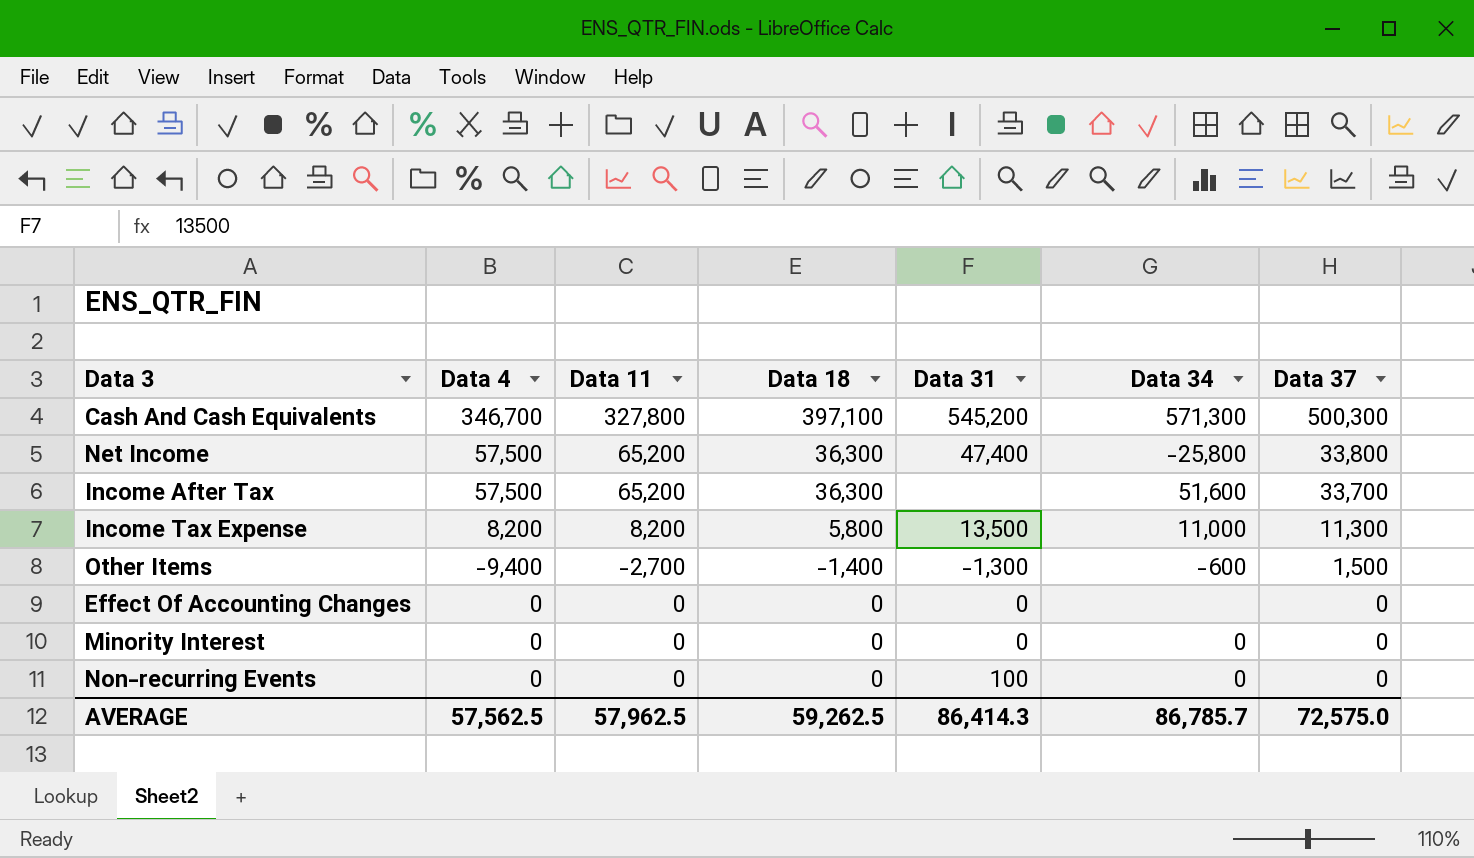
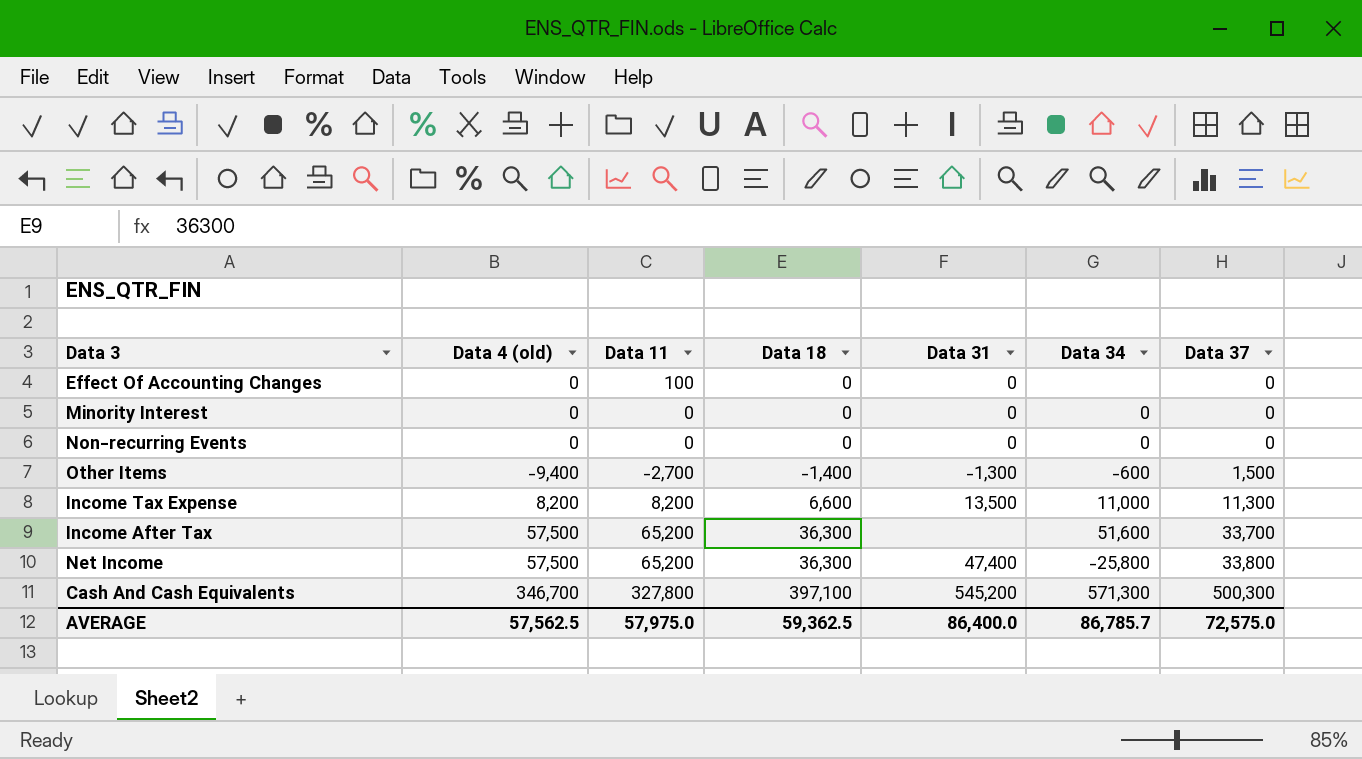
row order: Data 37 descending -> Data 37 ascending
column name: Data 4 -> Data 4 (old)
Effect Of Accounting Changes | Data 11: 0 -> 100
Non-recurring Events | Data 31: 100 -> 0
Income Tax Expense | Data 18: 5,800 -> 6,600
AVERAGE | Data 11: 57,962.5 -> 57,975.0
AVERAGE | Data 18: 59,262.5 -> 59,362.5
AVERAGE | Data 31: 86,414.3 -> 86,400.0

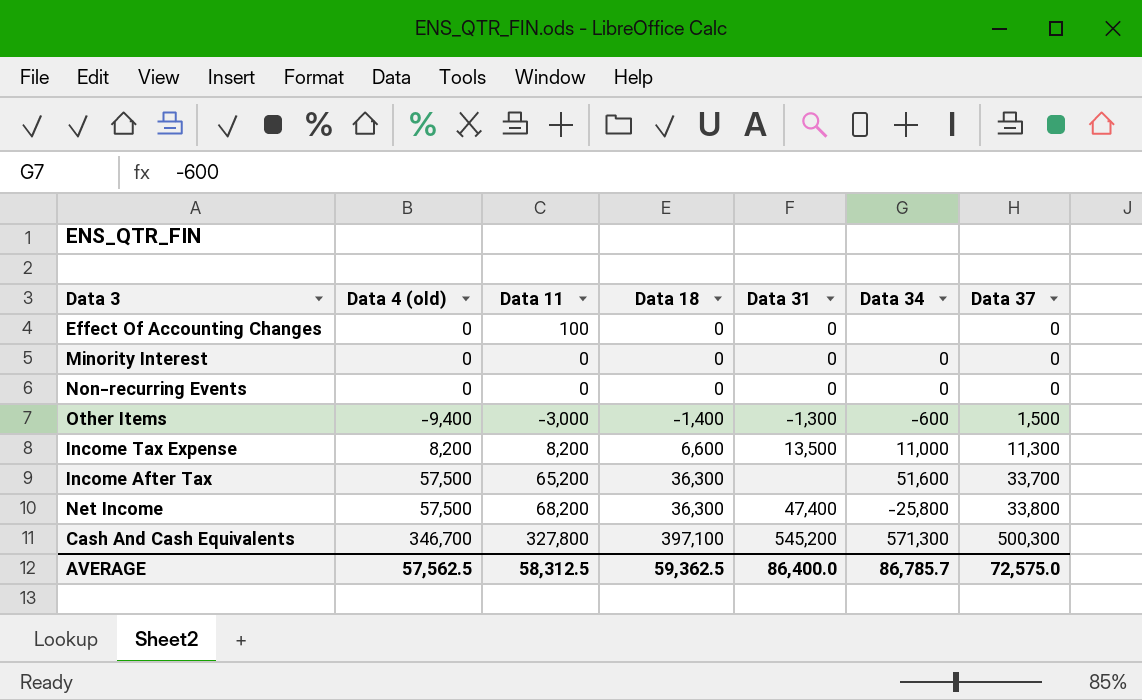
Other Items | Data 11: -2,700 -> -3,000
Net Income | Data 11: 65,200 -> 68,200
AVERAGE | Data 11: 57,975.0 -> 58,312.5

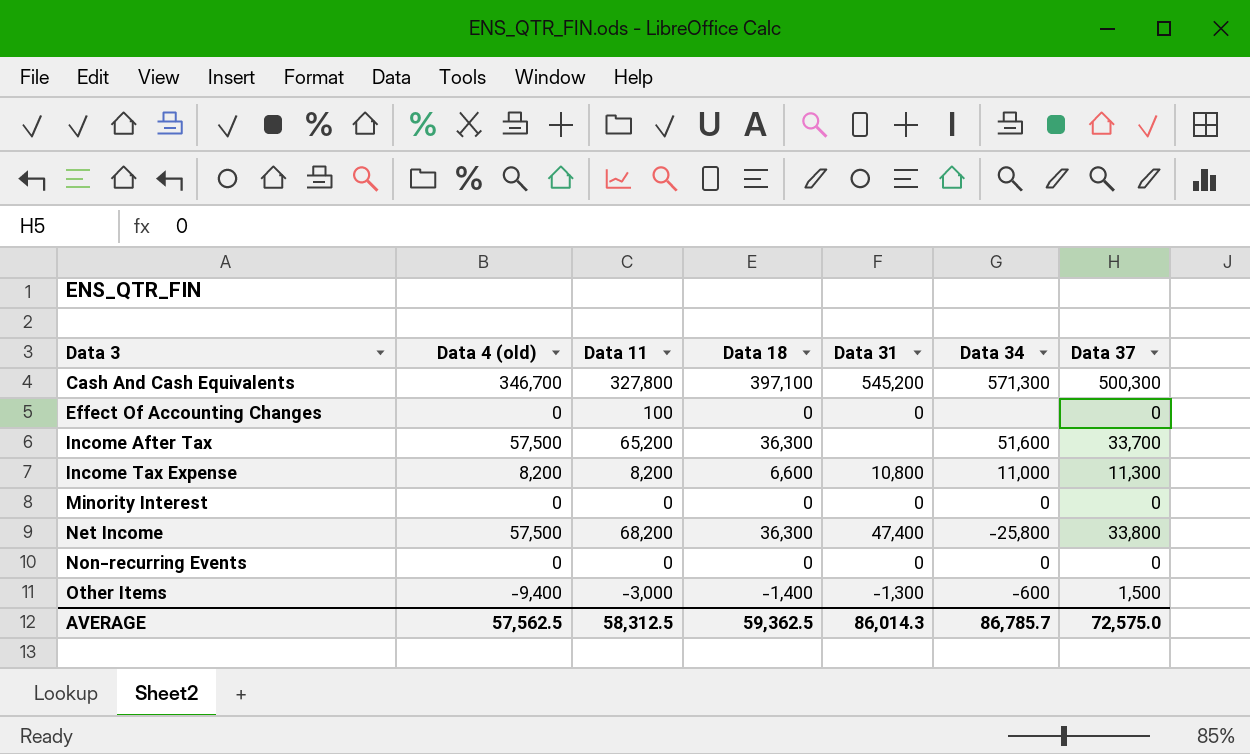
row order: Data 37 ascending -> Data 3 ascending
Income Tax Expense | Data 31: 13,500 -> 10,800
AVERAGE | Data 31: 86,400.0 -> 86,014.3

